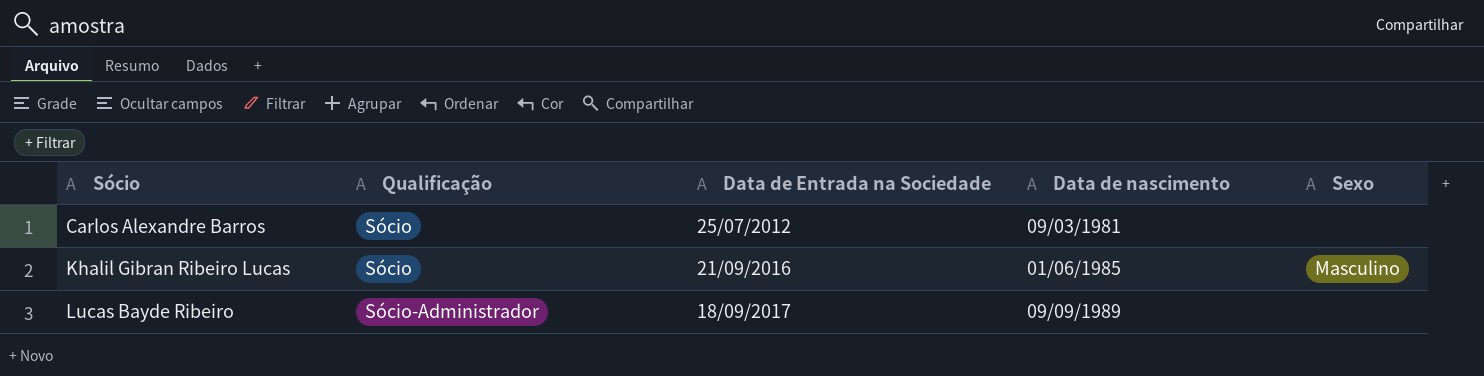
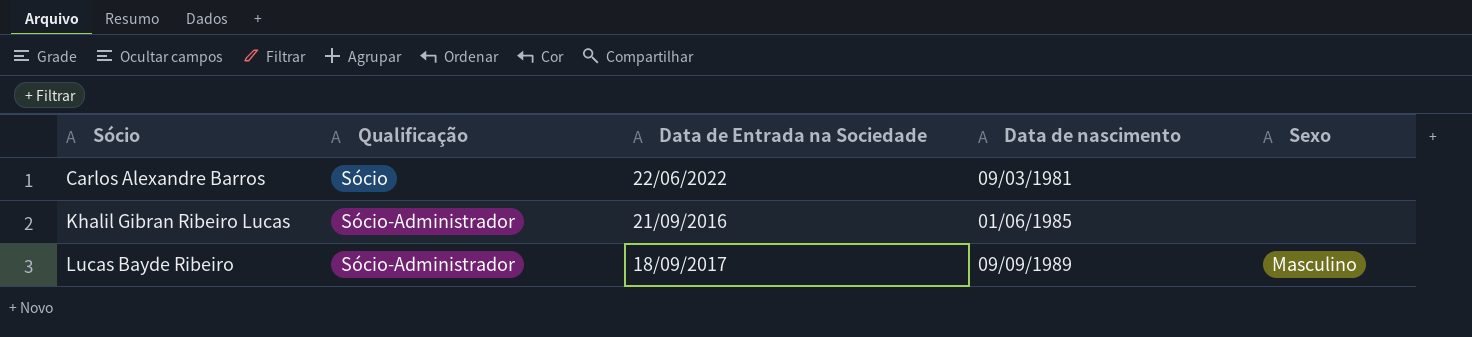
Carlos Alexandre Barros | Data de Entrada na Sociedade: 25/07/2012 -> 22/06/2022
Khalil Gibran Ribeiro Lucas | Qualificação: Sócio -> Sócio-Administrador
Khalil Gibran Ribeiro Lucas | Sexo: Masculino -> none
Lucas Bayde Ribeiro | Sexo: none -> Masculino

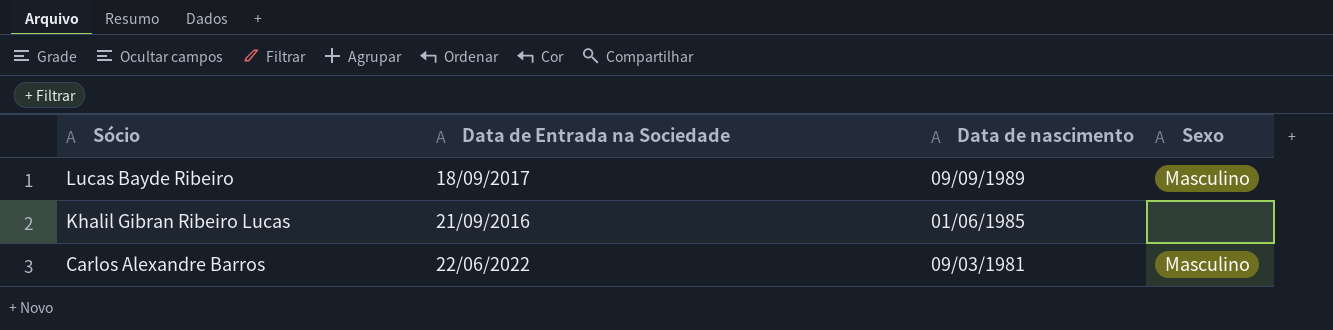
row order: Sócio ascending -> Sócio descending
column Qualificação | position: 2 -> none
Carlos Alexandre Barros | Sexo: none -> Masculino

